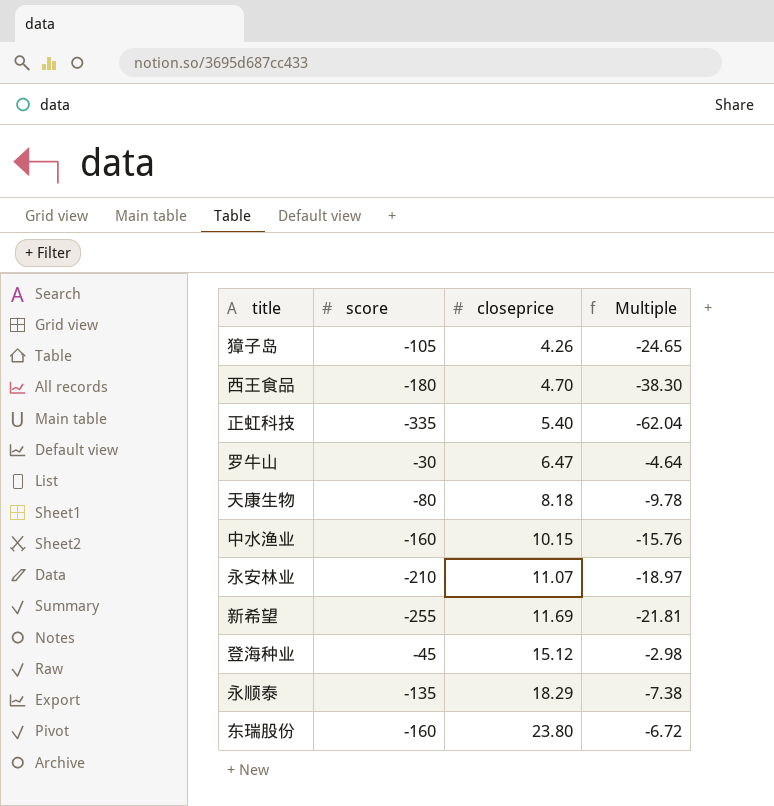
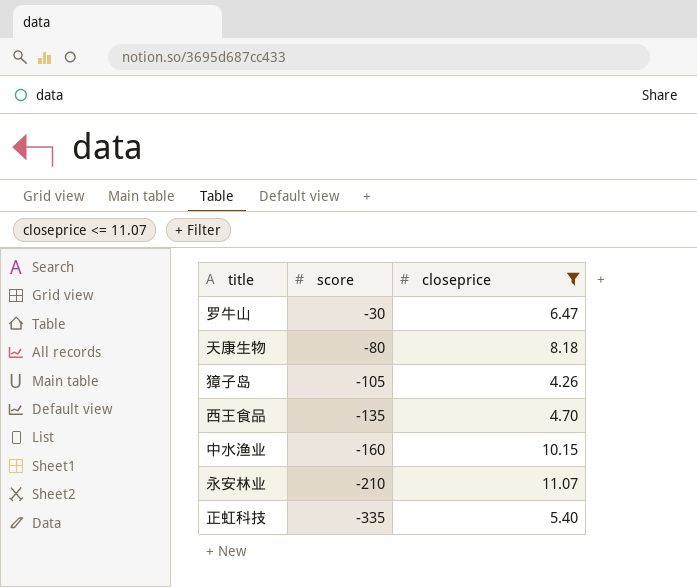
filter: none -> closeprice <= 11.07
row order: closeprice ascending -> score descending
column Multiple | formula: [score] / [closeprice] -> none
西王食品 | score: -180 -> -135

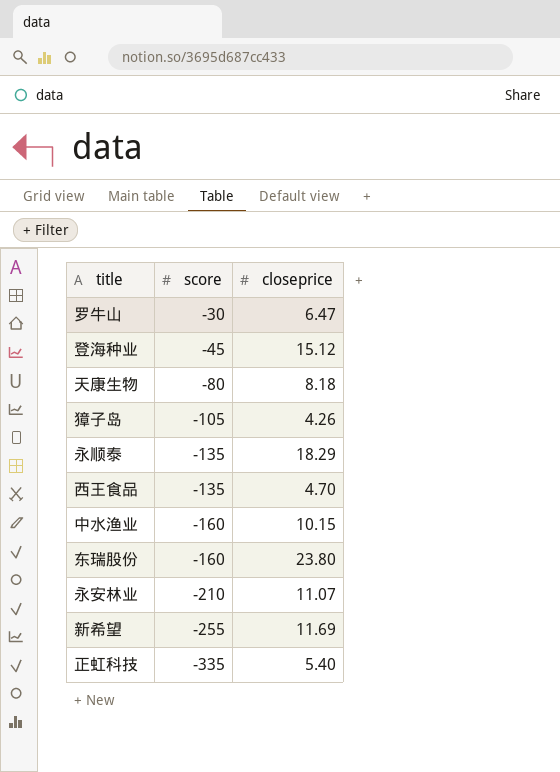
filter: closeprice <= 11.07 -> none

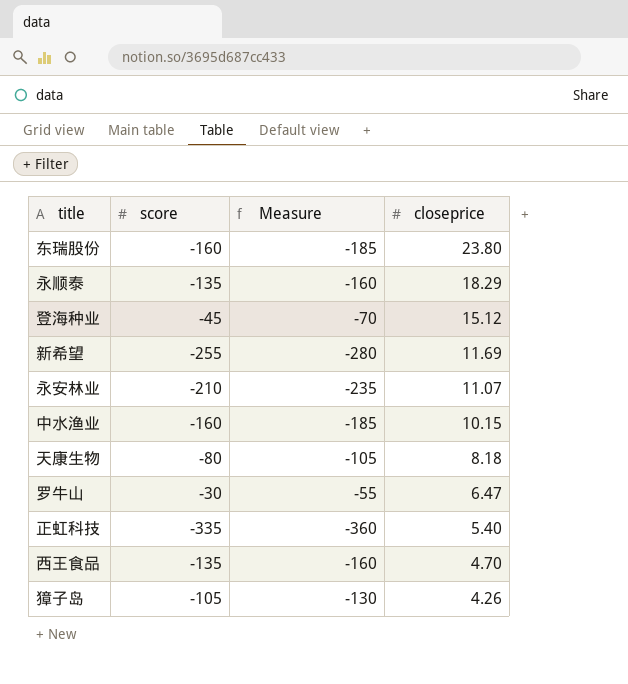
row order: score descending -> closeprice descending
column Measure | formula: none -> [score] - 25

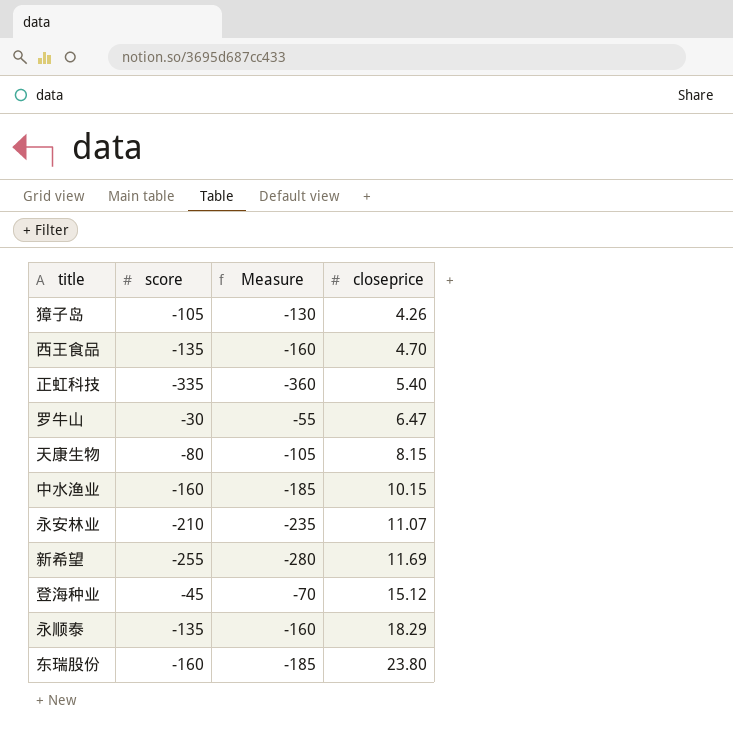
row order: closeprice descending -> closeprice ascending
天康生物 | closeprice: 8.18 -> 8.15

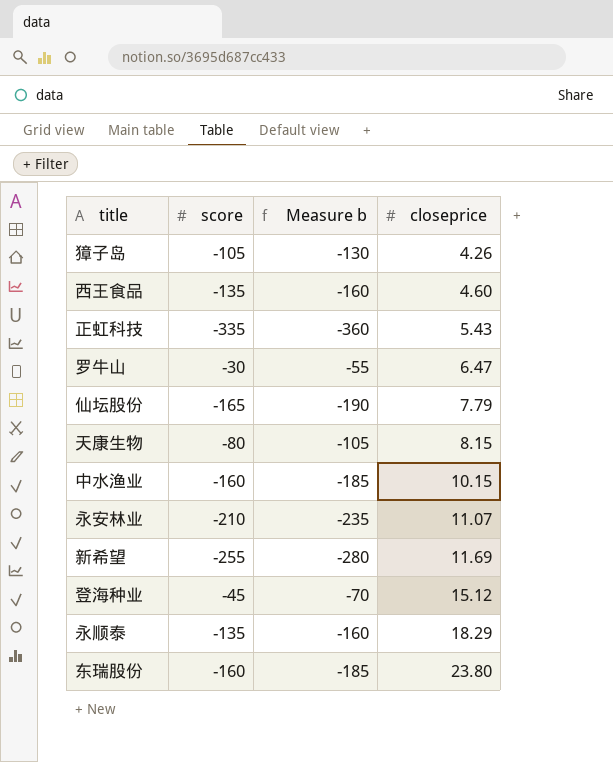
column name: Measure -> Measure b
西王食品 | closeprice: 4.70 -> 4.60
正虹科技 | closeprice: 5.40 -> 5.43
row 仙坛股份: none -> -165 | -190 | 7.79

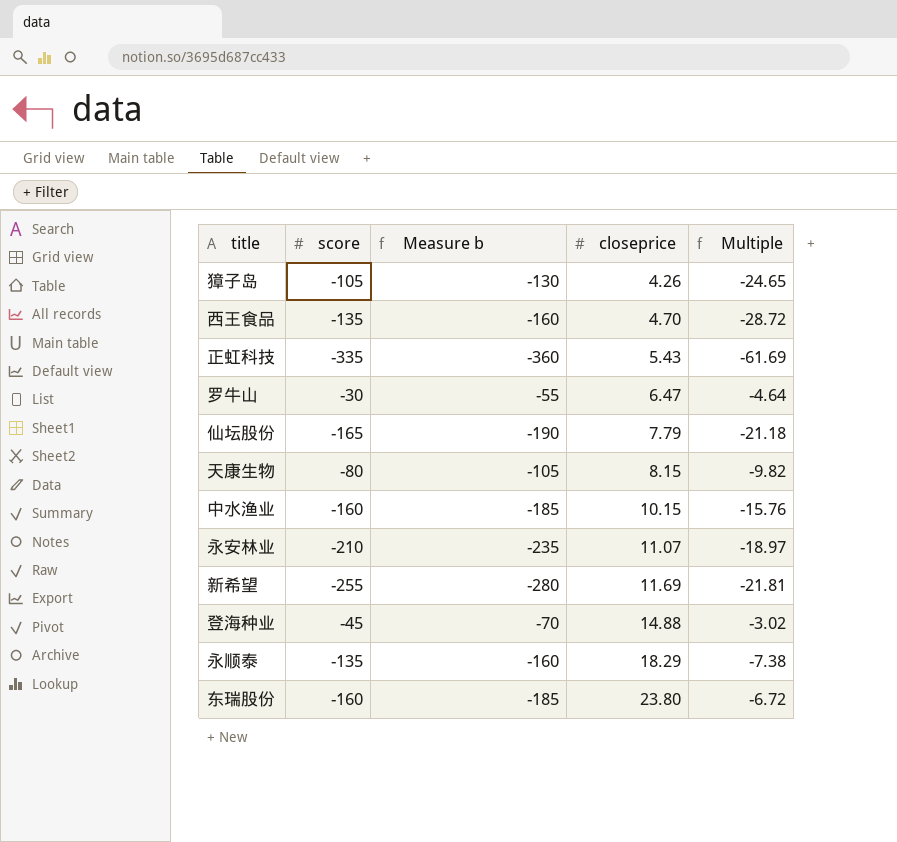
column Multiple | formula: none -> [score] / [closeprice]
西王食品 | closeprice: 4.60 -> 4.70
登海种业 | closeprice: 15.12 -> 14.88

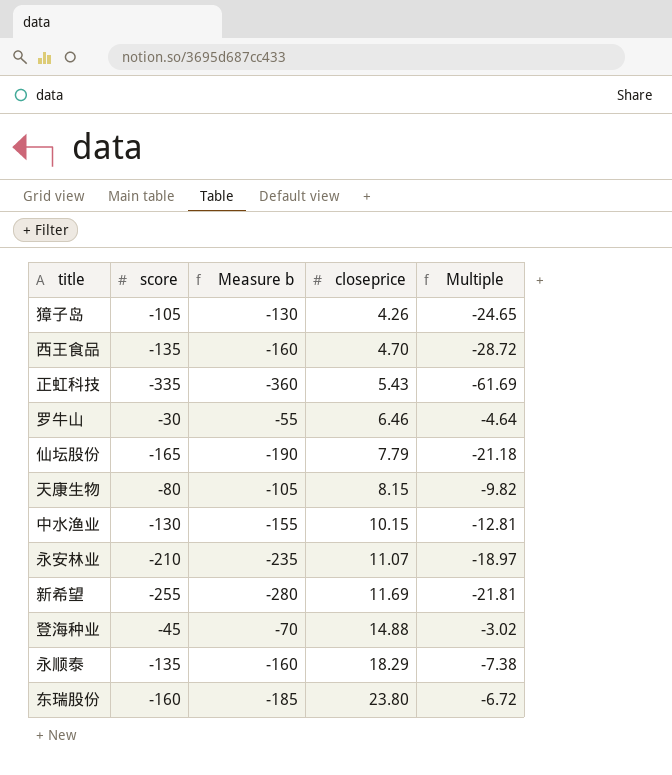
罗牛山 | closeprice: 6.47 -> 6.46
中水渔业 | score: -160 -> -130
中水渔业 | Measure b: -185 -> -155
中水渔业 | Multiple: -15.76 -> -12.81

